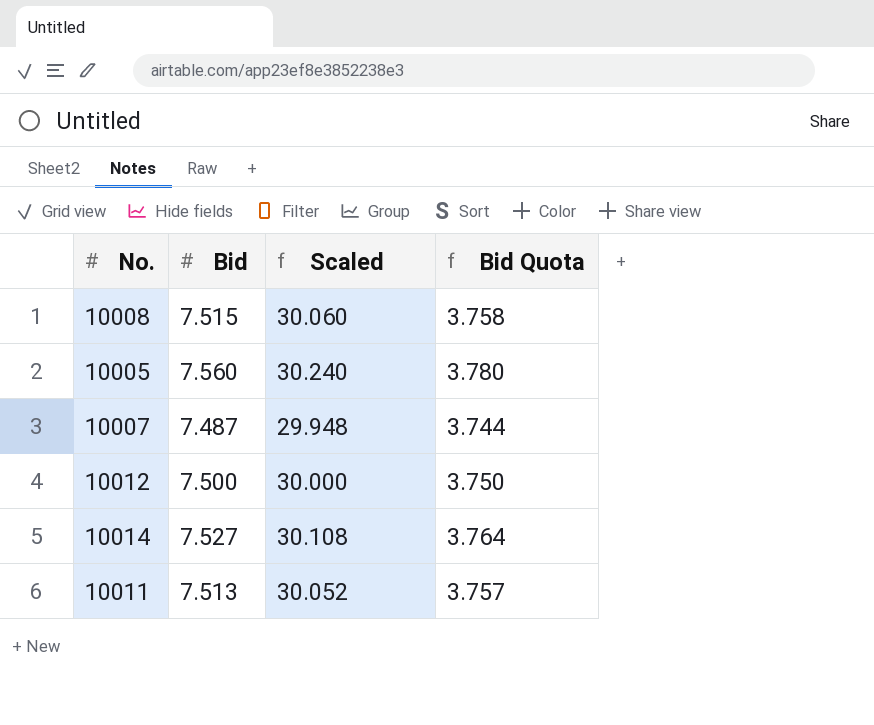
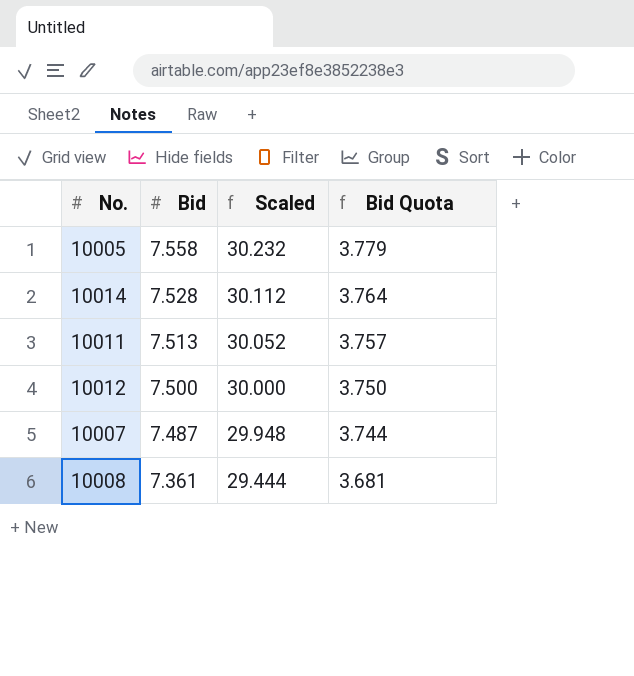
row order: none -> Bid descending
10005 | Bid: 7.560 -> 7.558
10005 | Scaled: 30.240 -> 30.232
10005 | Bid Quota: 3.780 -> 3.779
10014 | Bid: 7.527 -> 7.528
10014 | Scaled: 30.108 -> 30.112
10008 | Bid: 7.515 -> 7.361
10008 | Scaled: 30.060 -> 29.444
10008 | Bid Quota: 3.758 -> 3.681

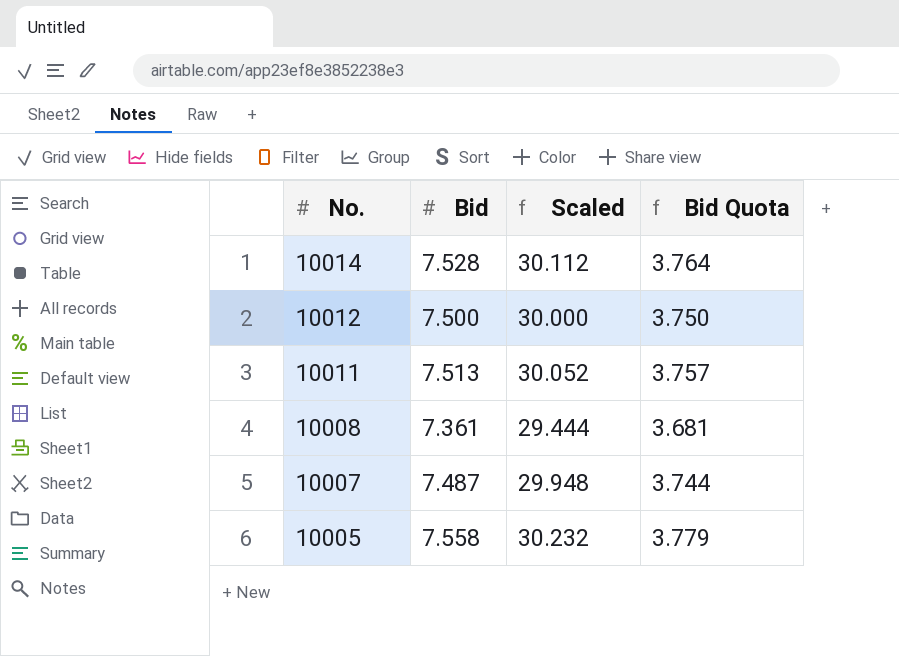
row order: Bid descending -> No. descending

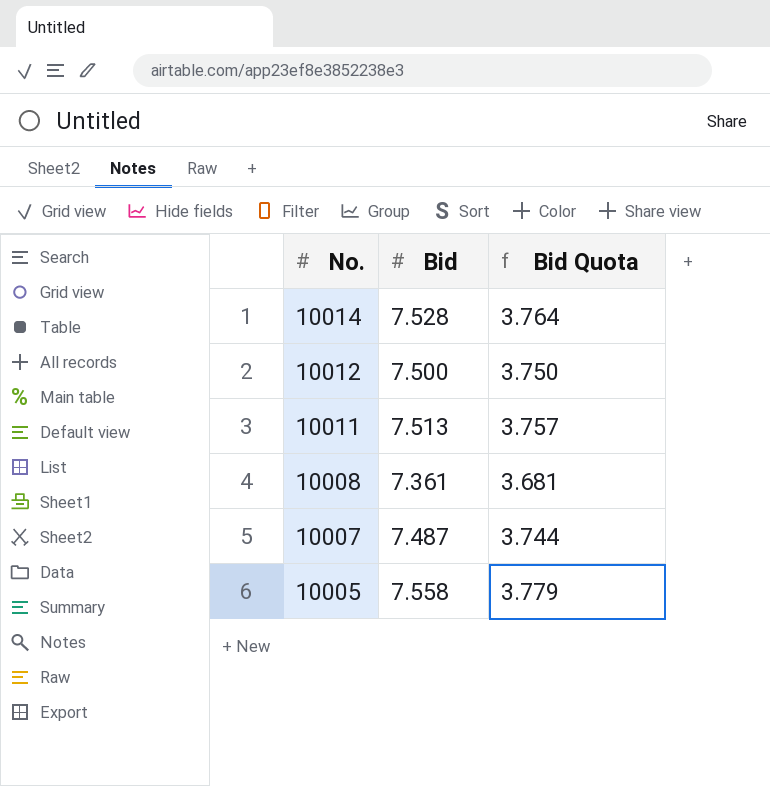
column Scaled | formula: [Bid] * 4 -> none

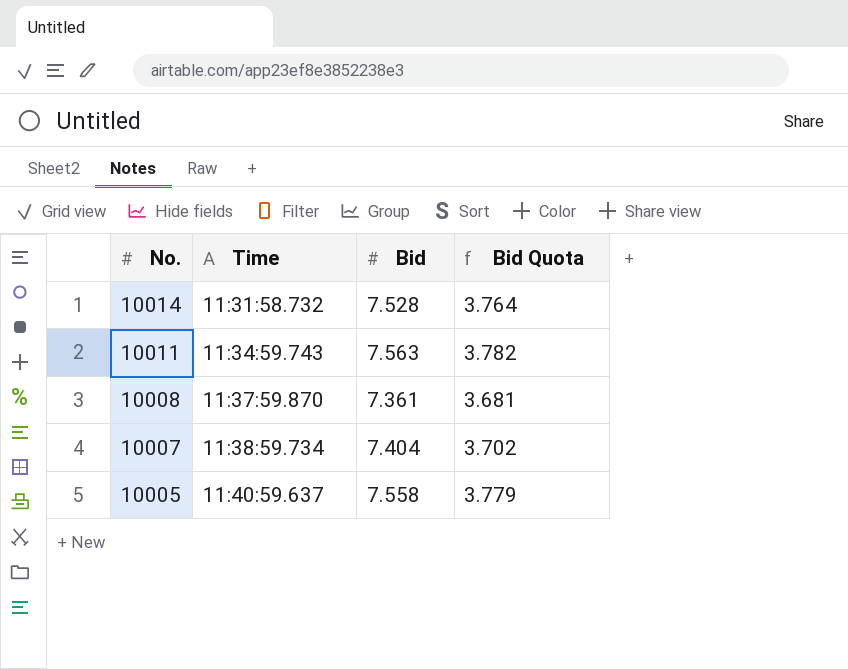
column Time | position: none -> 2
row 10012: 7.500 | 3.750 -> none
10011 | Bid: 7.513 -> 7.563
10011 | Bid Quota: 3.757 -> 3.782
10007 | Bid: 7.487 -> 7.404
10007 | Bid Quota: 3.744 -> 3.702

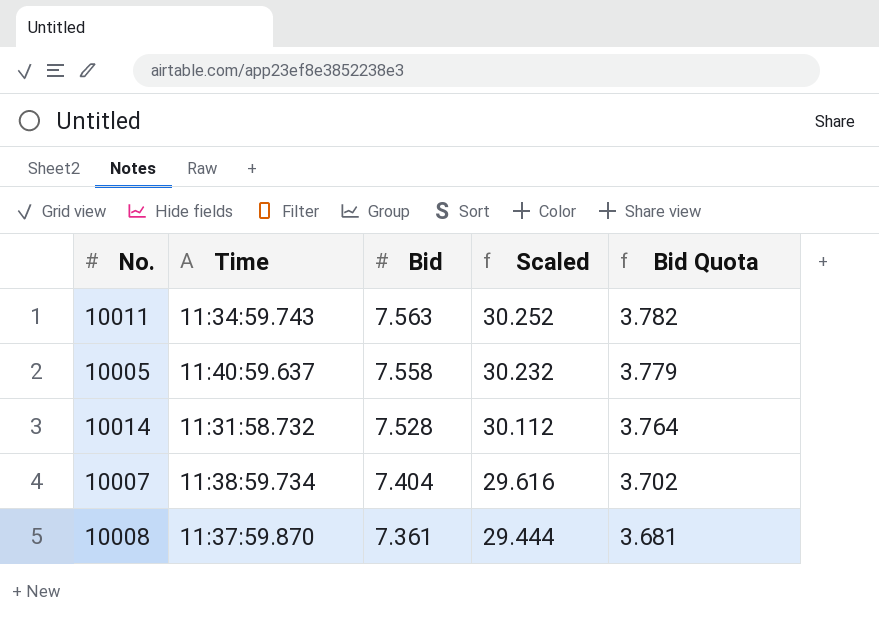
row order: No. descending -> Bid descending
column Scaled | formula: none -> [Bid] * 4

